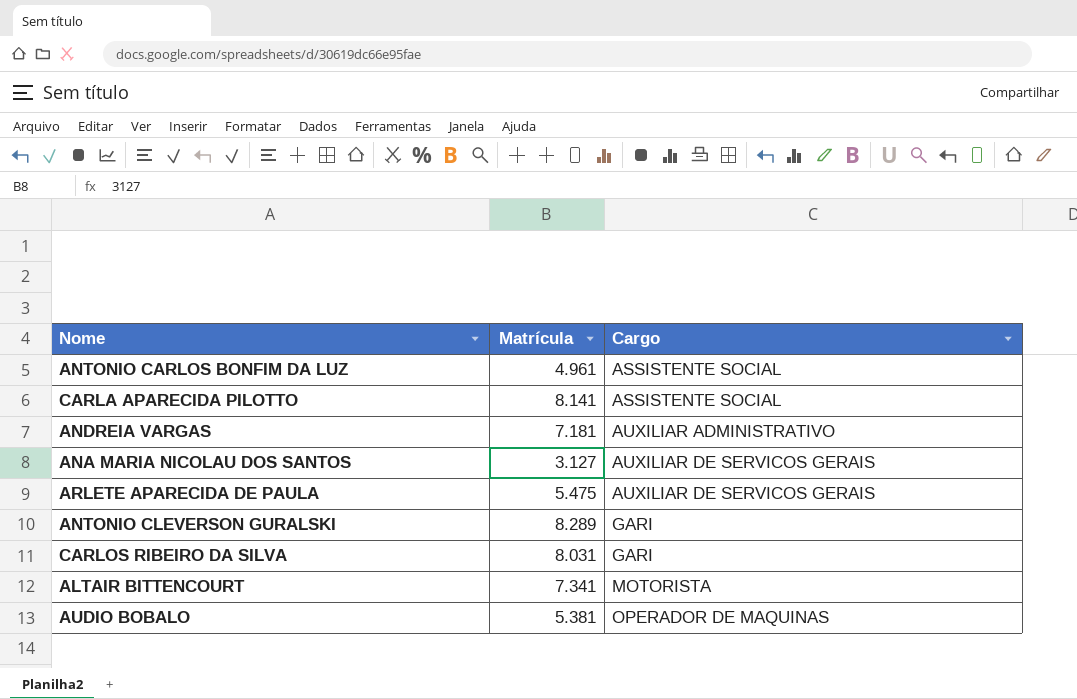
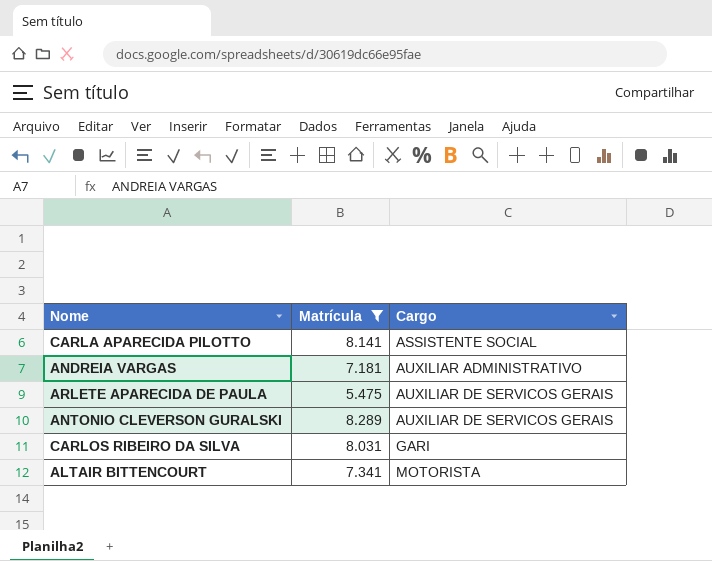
filter: none -> Matrícula >= 5.475
ANTONIO CLEVERSON GURALSKI | Cargo: GARI -> AUXILIAR DE SERVICOS GERAIS

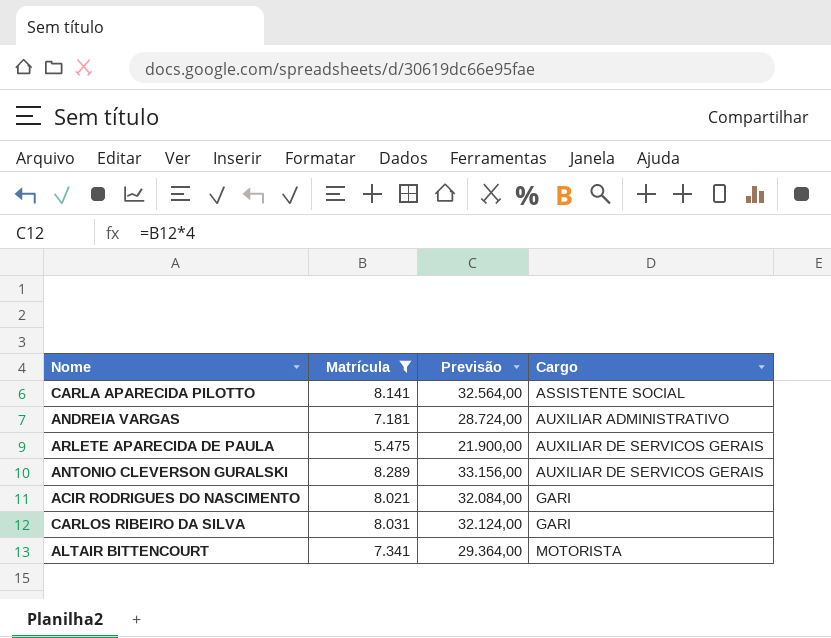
column Previsão | formula: none -> [Matrícula] * 4
row ACIR RODRIGUES DO NASCIMENTO: none -> 8.021 | 32.084,00 | GARI

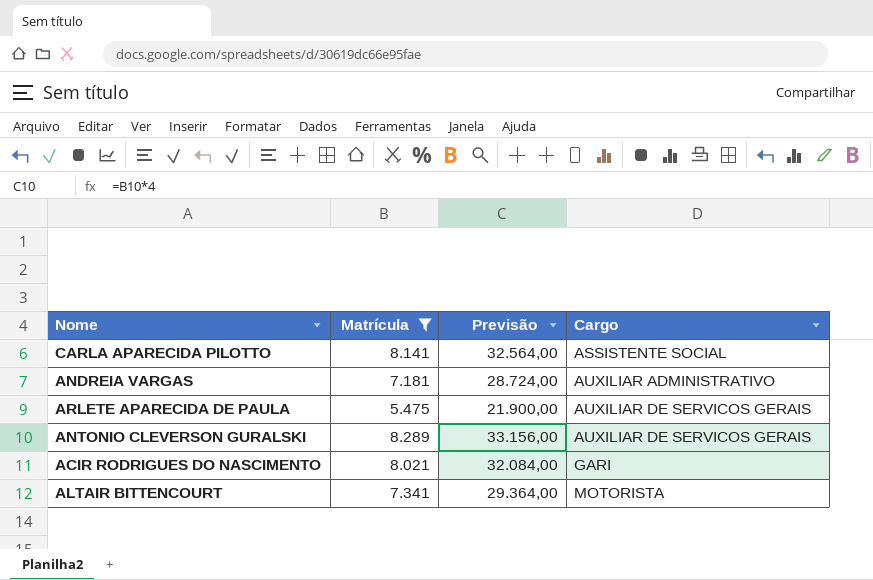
row CARLOS RIBEIRO DA SILVA: 8.031 | 32.124,00 | GARI -> none

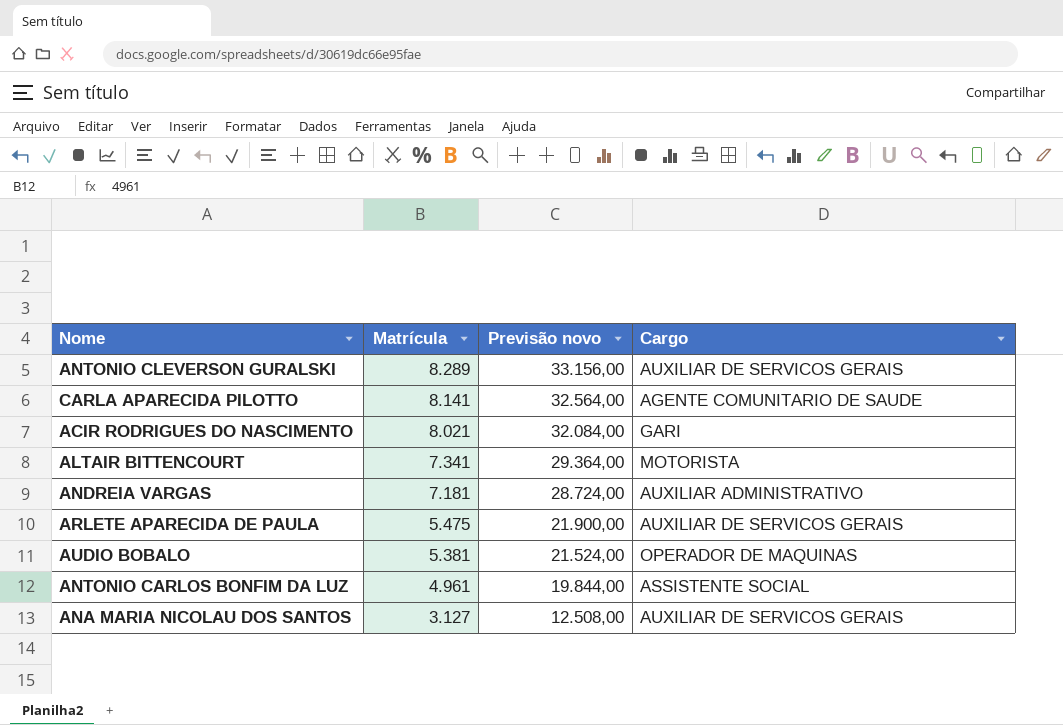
filter: Matrícula >= 5.475 -> none
row order: Cargo ascending -> Matrícula descending
column name: Previsão -> Previsão novo
CARLA APARECIDA PILOTTO | Cargo: ASSISTENTE SOCIAL -> AGENTE COMUNITARIO DE SAUDE

